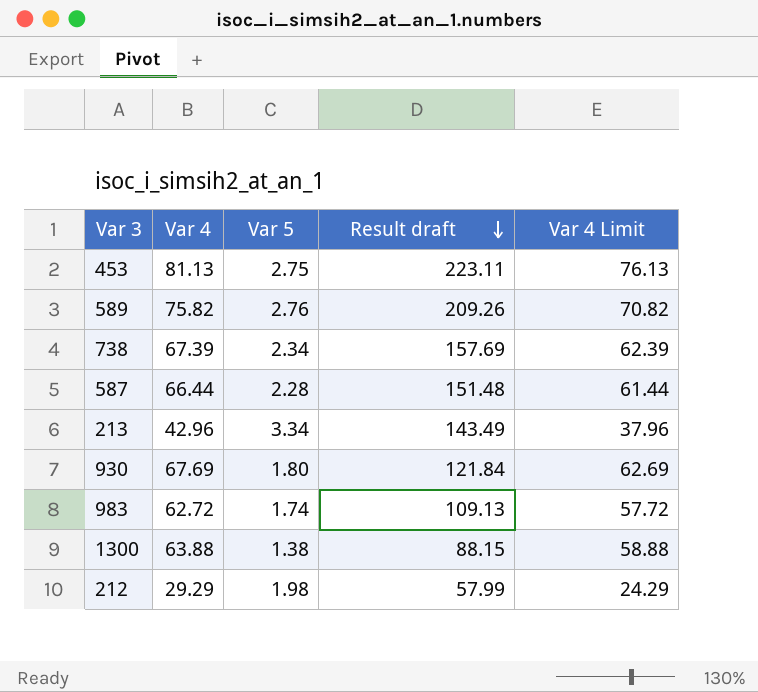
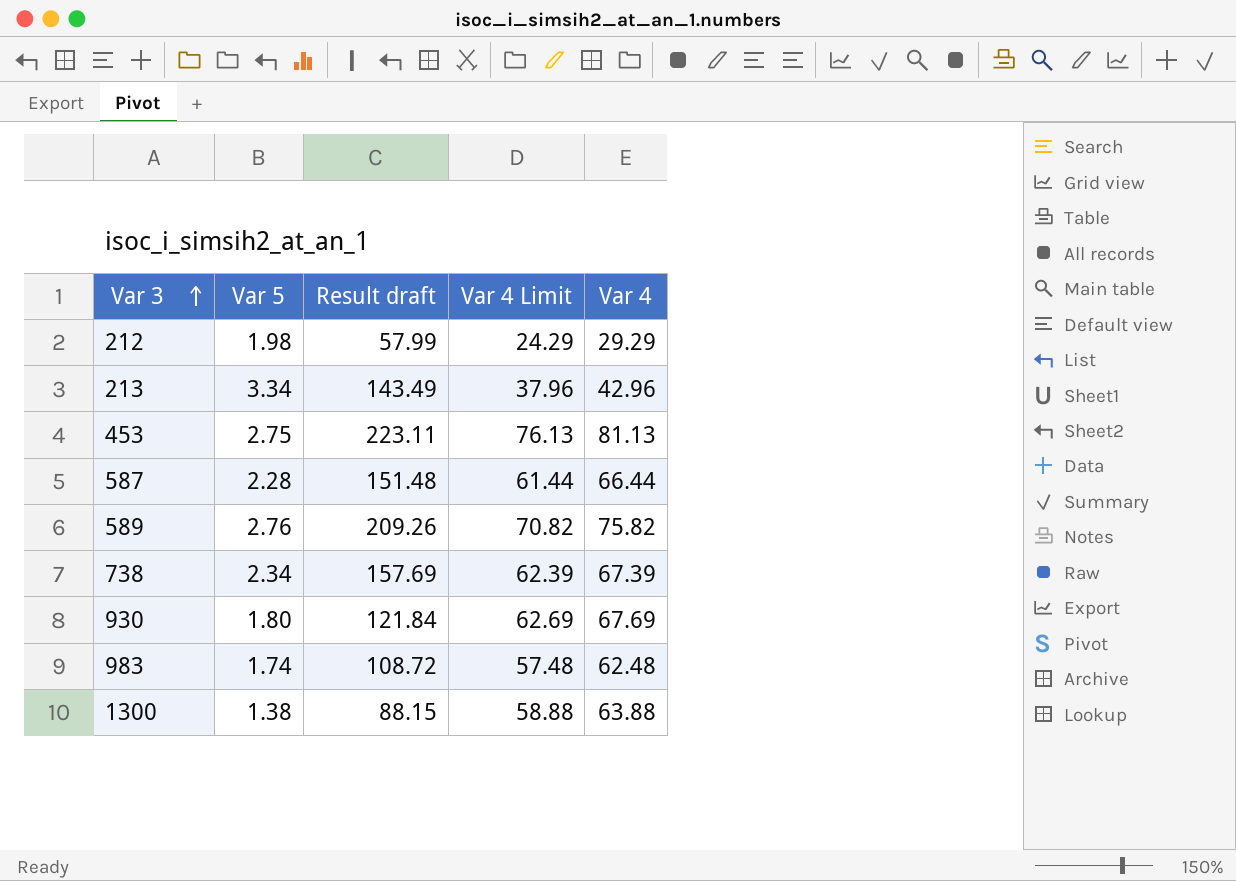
row order: Result draft descending -> Var 3 ascending
column Var 4 | position: 2 -> 5
983 | Result draft: 109.13 -> 108.72
983 | Var 4 Limit: 57.72 -> 57.48
983 | Var 4: 62.72 -> 62.48

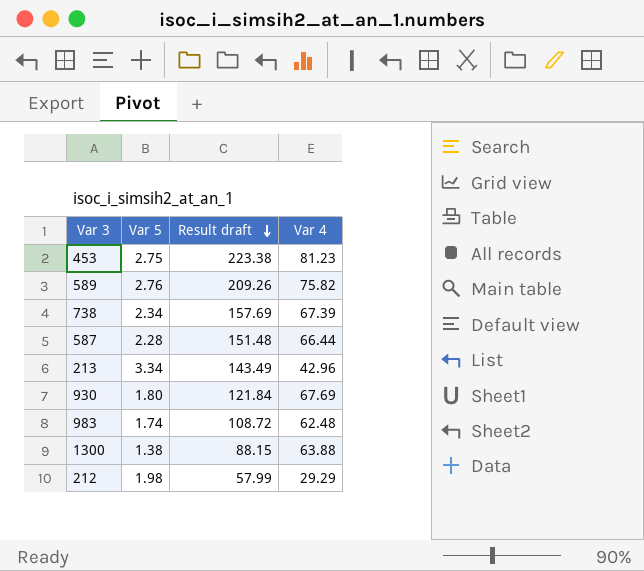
row order: Var 3 ascending -> Result draft descending
column Var 4 Limit | formula: [Var 4] - 5 -> none
453 | Result draft: 223.11 -> 223.38
453 | Var 4: 81.13 -> 81.23

